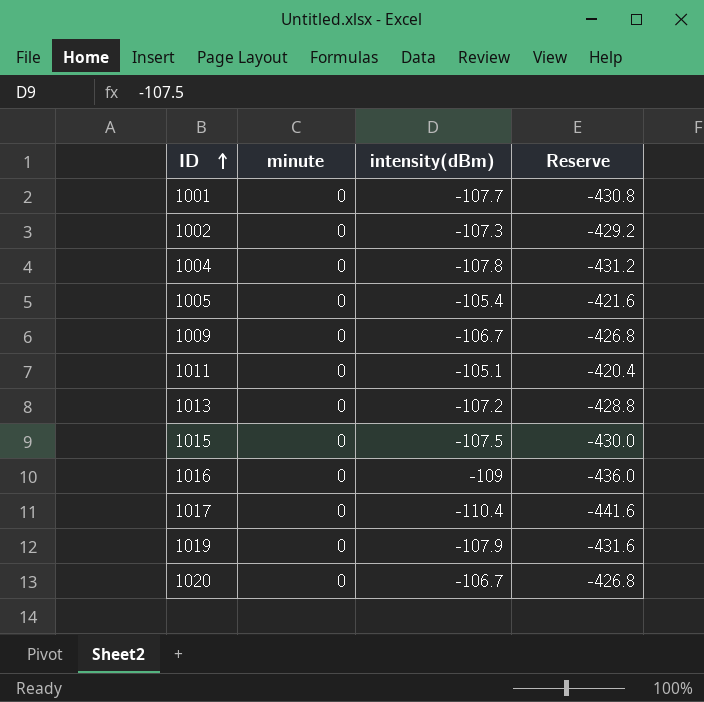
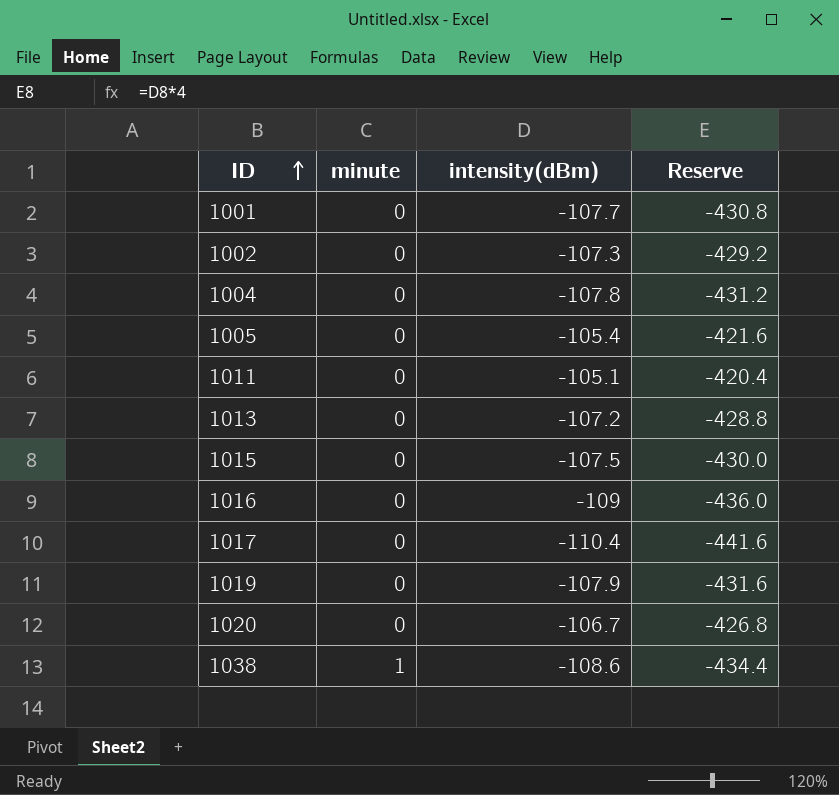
row 1009: 0 | -106.7 | -426.8 -> none
row 1038: none -> 1 | -108.6 | -434.4

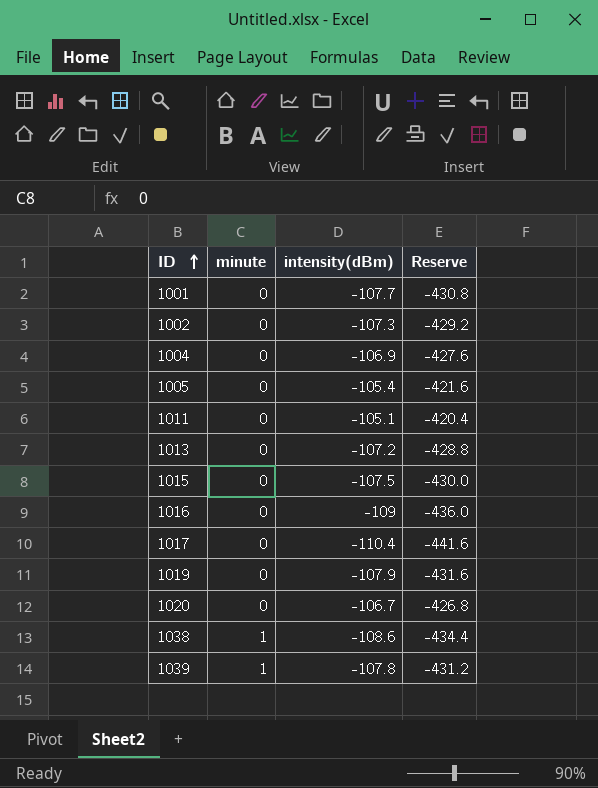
1004 | intensity(dBm): -107.8 -> -106.9
1004 | Reserve: -431.2 -> -427.6
row 1039: none -> 1 | -107.8 | -431.2

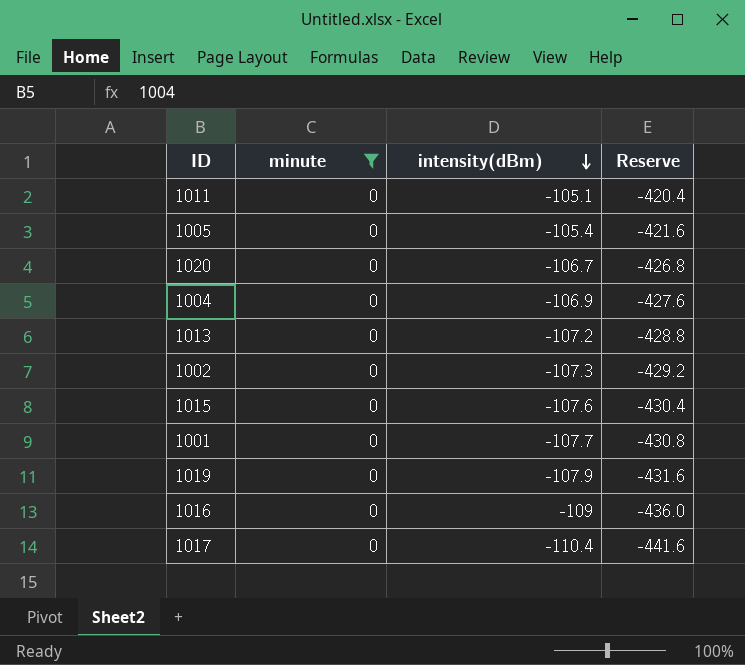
filter: none -> minute = 0
row order: ID ascending -> intensity(dBm) descending
1015 | intensity(dBm): -107.5 -> -107.6
1015 | Reserve: -430.0 -> -430.4

